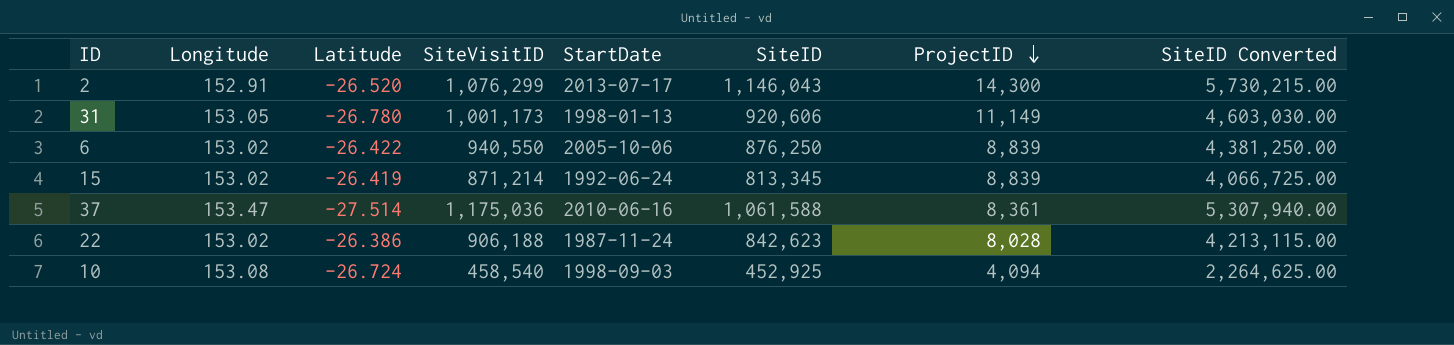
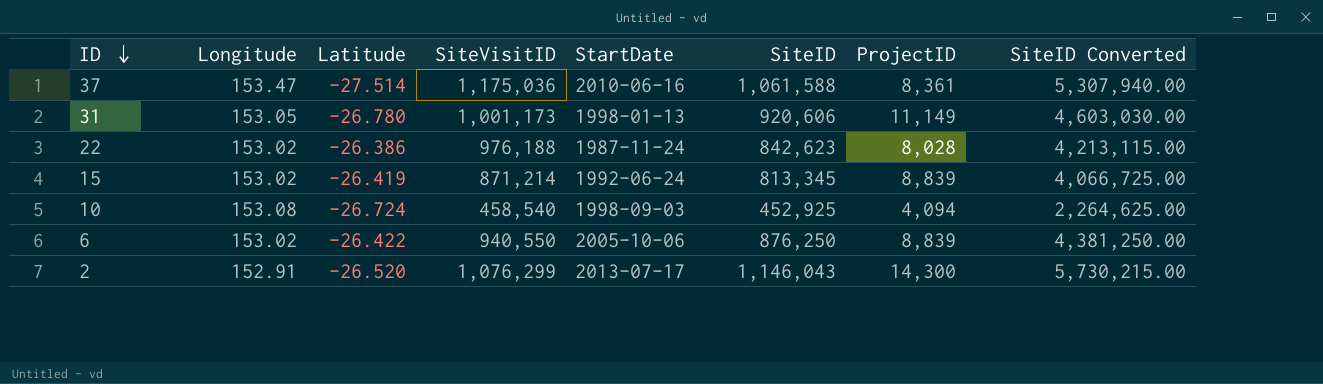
row order: ProjectID descending -> ID descending
22 | SiteVisitID: 906,188 -> 976,188

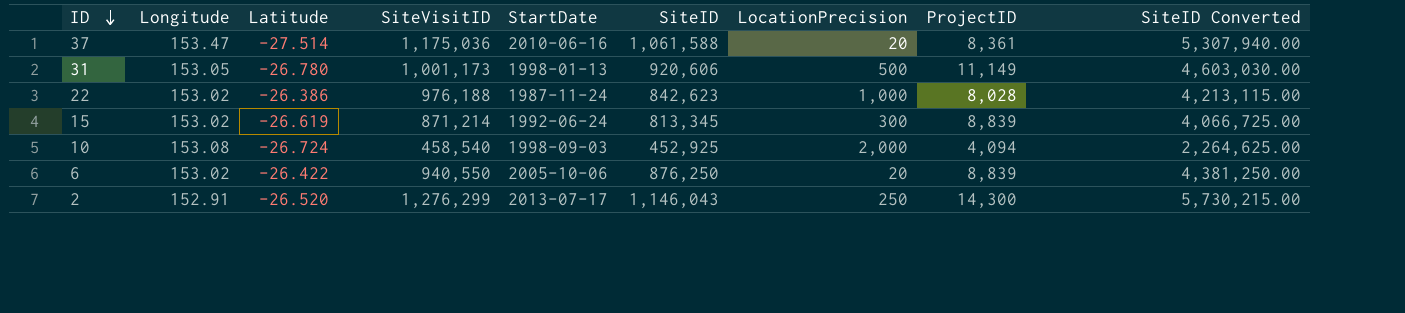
column LocationPrecision | position: none -> 7
15 | Latitude: -26.419 -> -26.619
2 | SiteVisitID: 1,076,299 -> 1,276,299

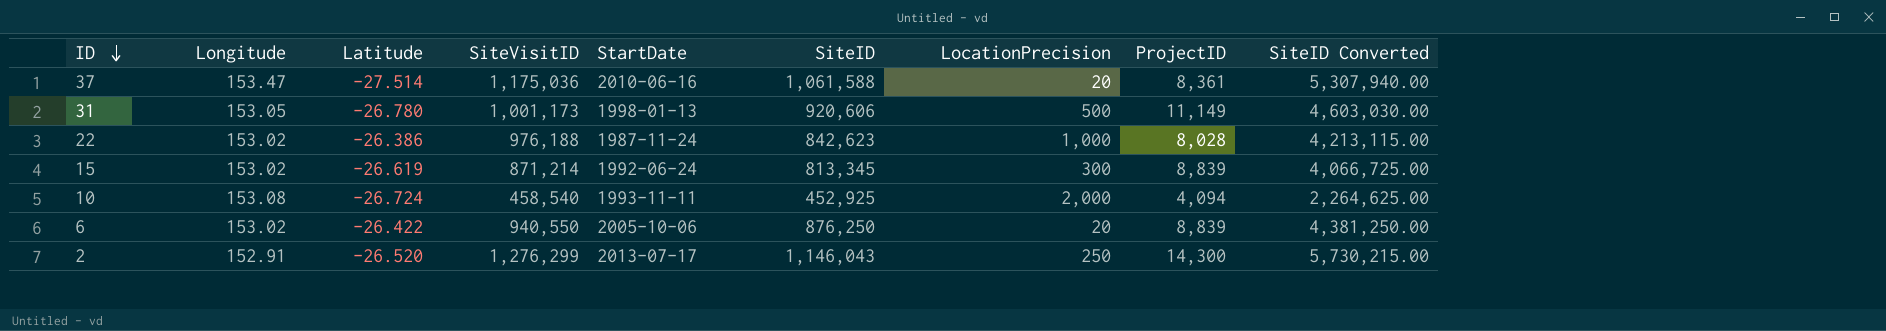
10 | StartDate: 1998-09-03 -> 1993-11-11

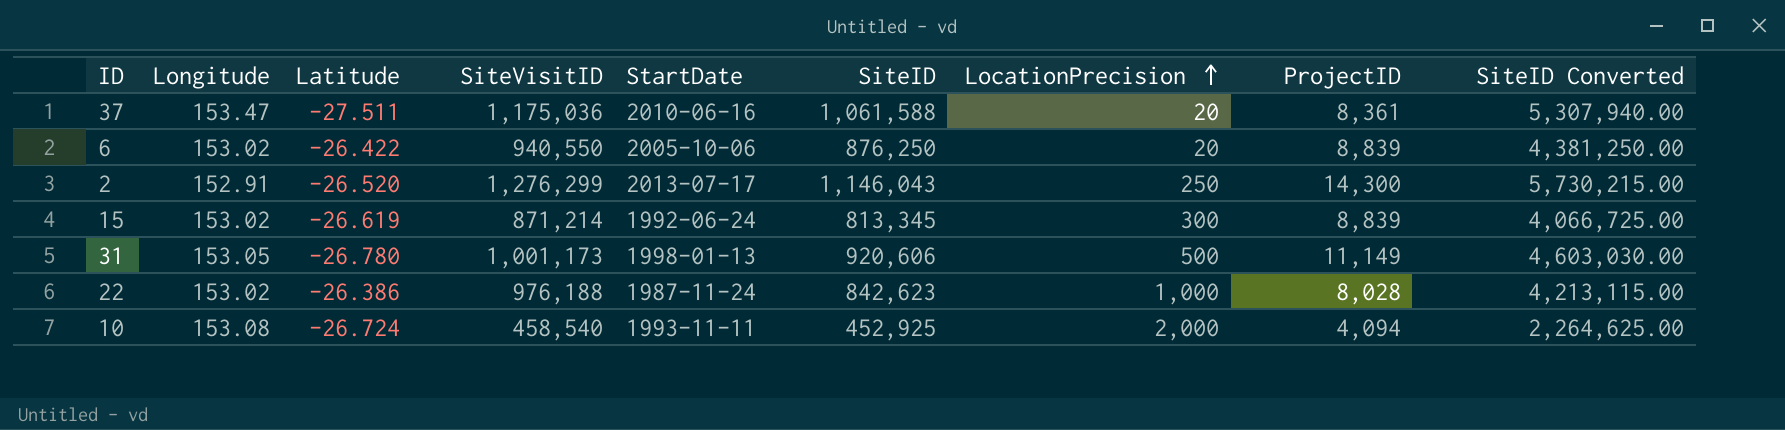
row order: ID descending -> LocationPrecision ascending
37 | Latitude: -27.514 -> -27.511

